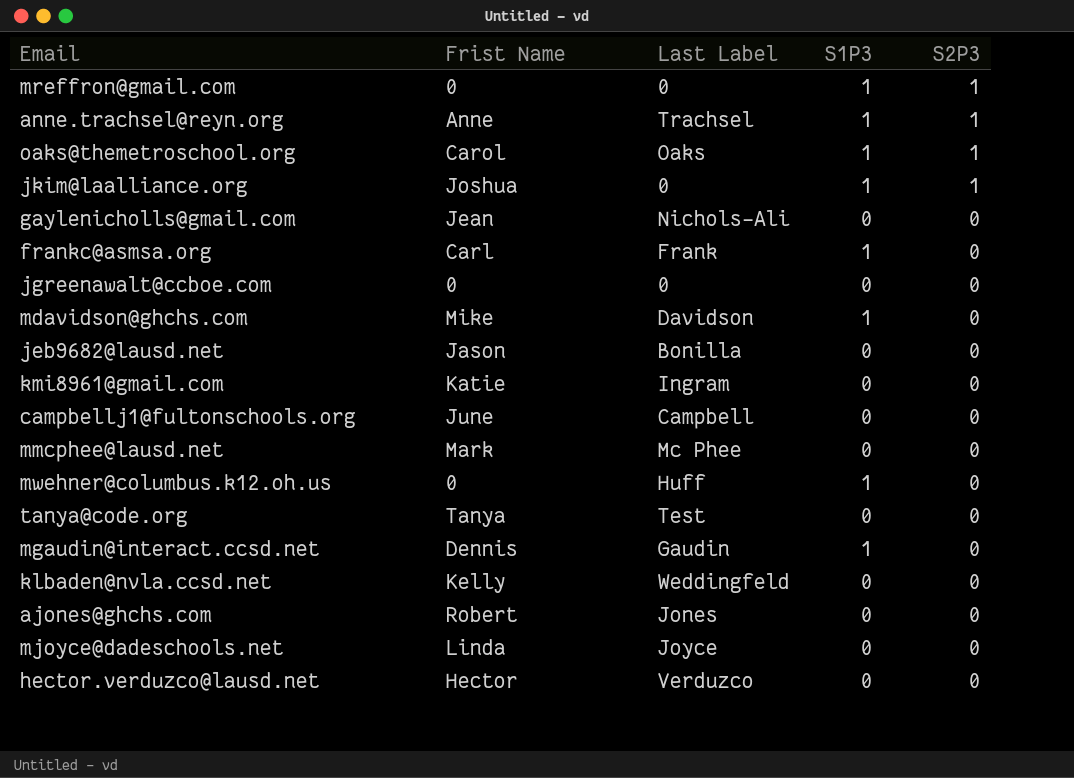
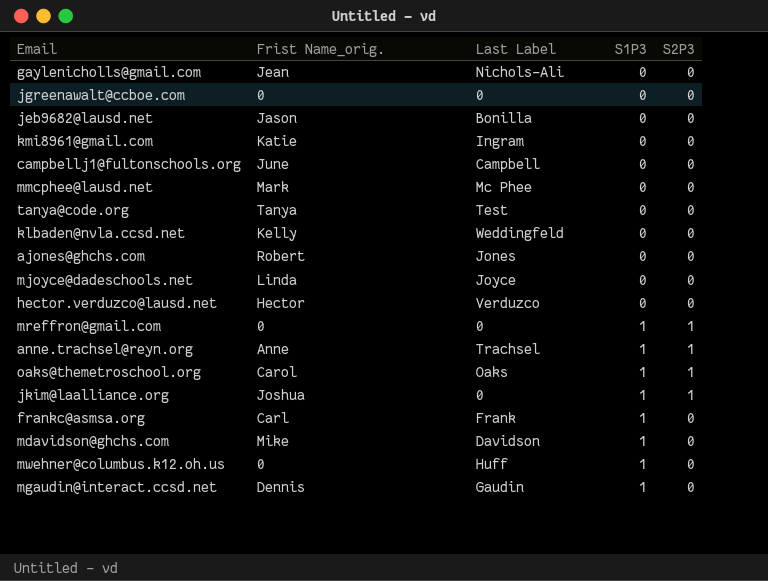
row order: S2P3 descending -> S1P3 ascending
column name: Frist Name -> Frist Name_orig.

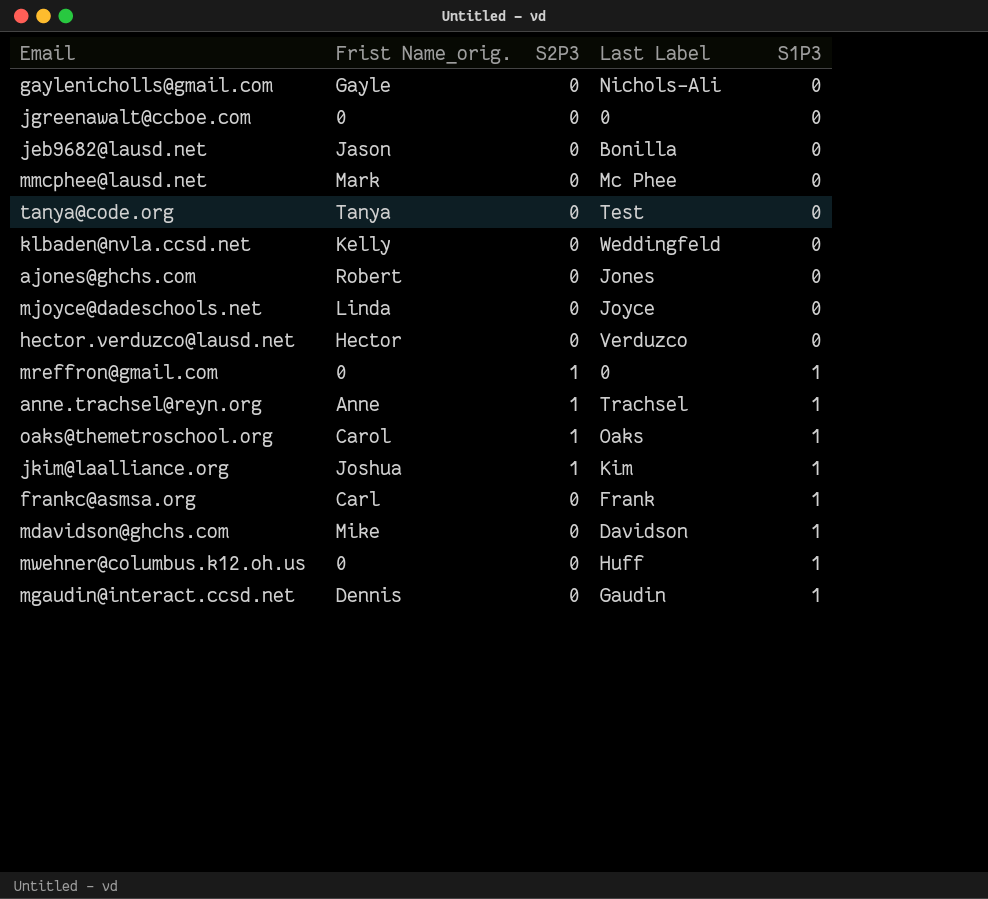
column S2P3 | position: 5 -> 3
row kmi8961@gmail.com: Katie | Ingram | 0 | 0 -> none
row campbellj1@fultonschools.org: June | Campbell | 0 | 0 -> none
gaylenicholls@gmail.com | Frist Name_orig.: Jean -> Gayle
jkim@laalliance.org | Last Label: 0 -> Kim

